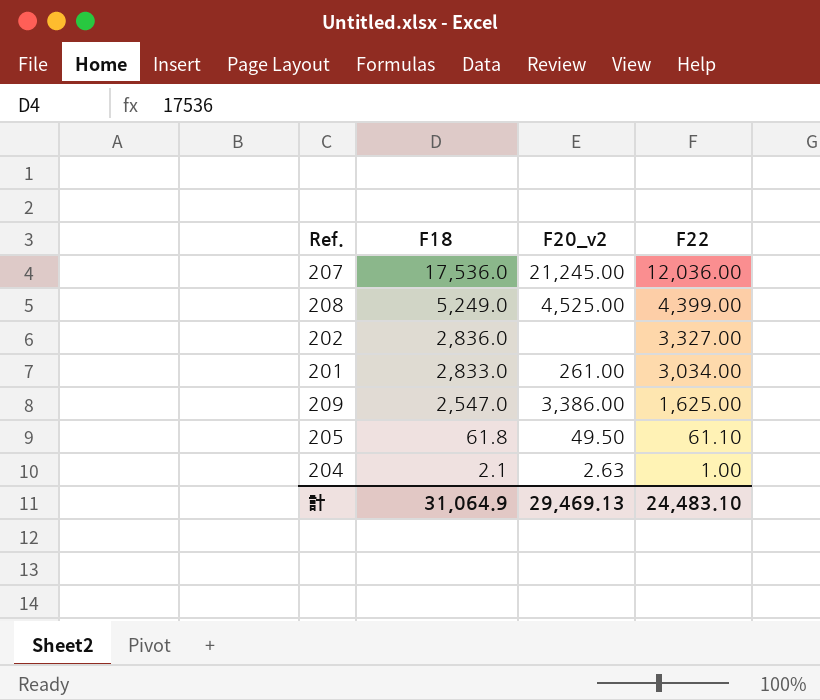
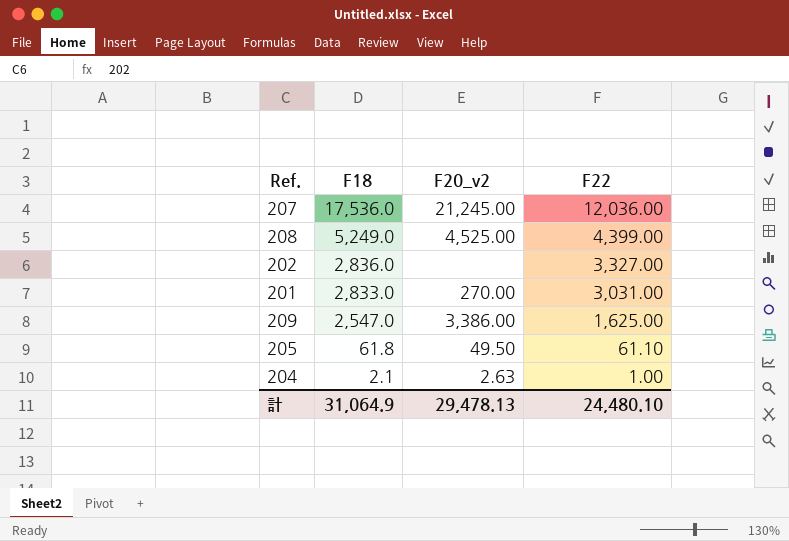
201 | F20_v2: 261.00 -> 270.00
201 | F22: 3,034.00 -> 3,031.00
計 | F20_v2: 29,469.13 -> 29,478.13
計 | F22: 24,483.10 -> 24,480.10

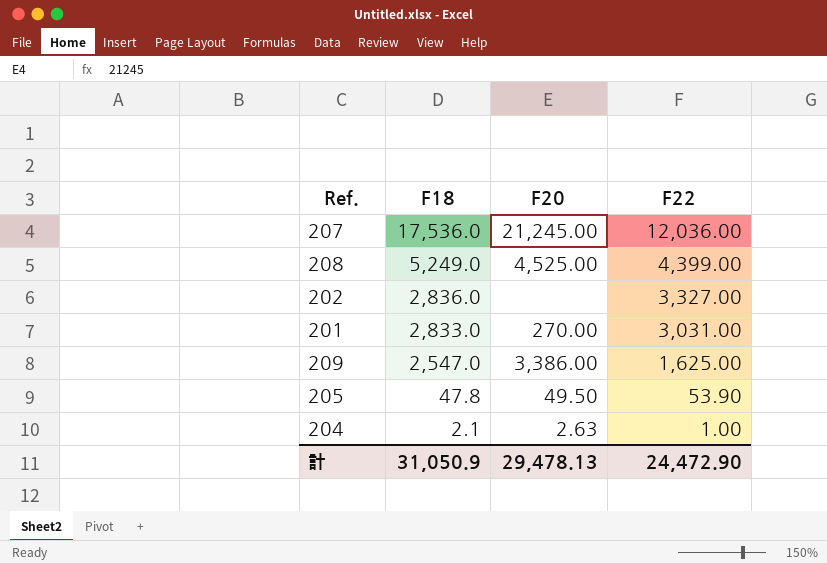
column name: F20_v2 -> F20
205 | F18: 61.8 -> 47.8
205 | F22: 61.10 -> 53.90
計 | F18: 31,064.9 -> 31,050.9
計 | F22: 24,480.10 -> 24,472.90

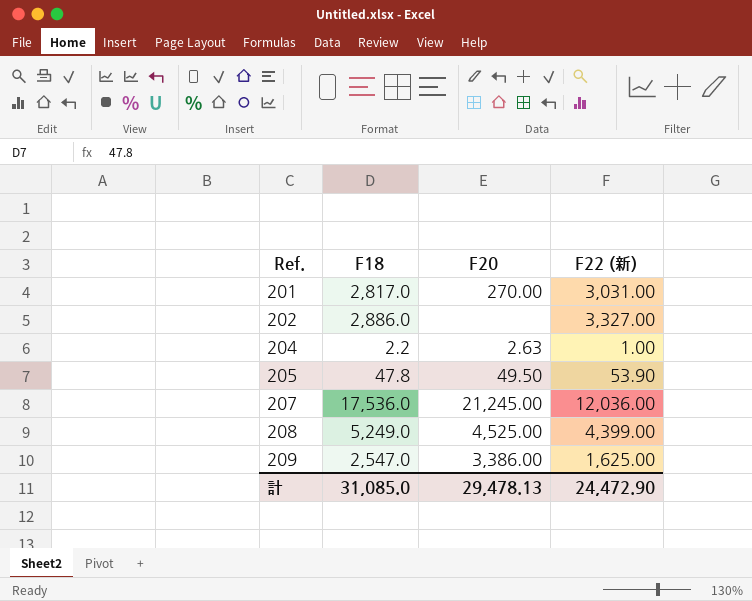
row order: F18 descending -> Ref. ascending
column name: F22 -> F22 (新)
201 | F18: 2,833.0 -> 2,817.0
202 | F18: 2,836.0 -> 2,886.0
204 | F18: 2.1 -> 2.2
計 | F18: 31,050.9 -> 31,085.0

